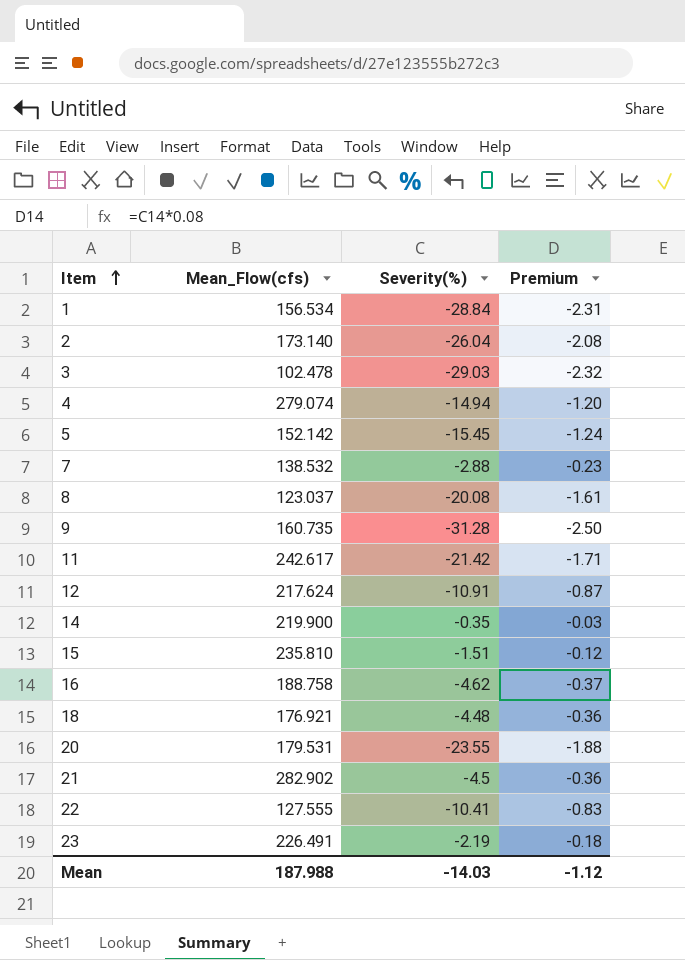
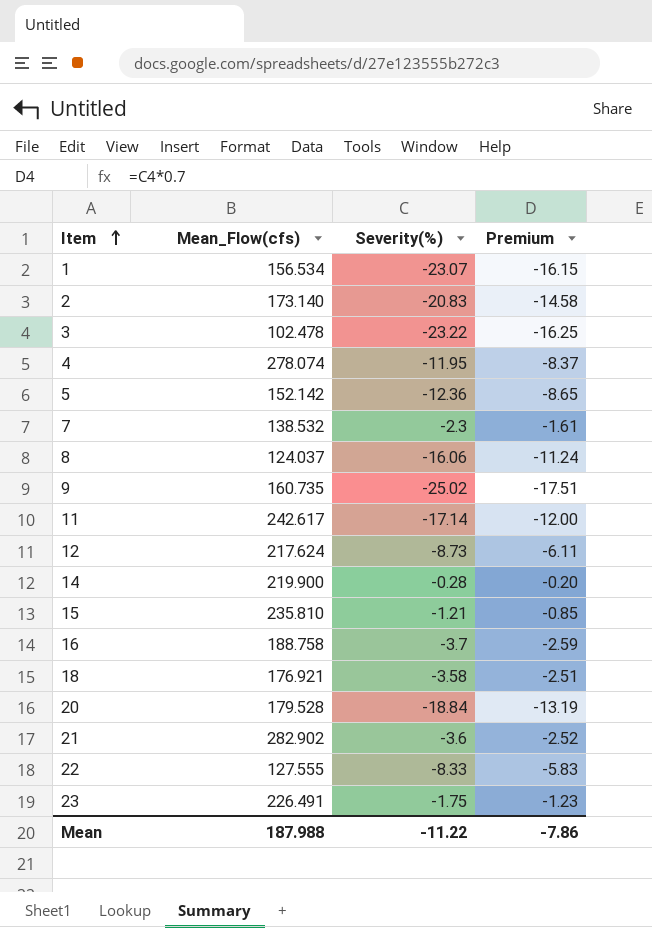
column Premium | formula: [Severity(%)] * 0.08 -> [Severity(%)] * 0.7
1 | Severity(%): -28.84 -> -23.07
2 | Severity(%): -26.04 -> -20.83
3 | Severity(%): -29.03 -> -23.22
4 | Mean_Flow(cfs): 279.074 -> 278.074
4 | Severity(%): -14.94 -> -11.95
5 | Severity(%): -15.45 -> -12.36
7 | Severity(%): -2.88 -> -2.3
8 | Mean_Flow(cfs): 123.037 -> 124.037
8 | Severity(%): -20.08 -> -16.06
9 | Severity(%): -31.28 -> -25.02
11 | Severity(%): -21.42 -> -17.14
12 | Severity(%): -10.91 -> -8.73
14 | Severity(%): -0.35 -> -0.28
15 | Severity(%): -1.51 -> -1.21
16 | Severity(%): -4.62 -> -3.7
18 | Severity(%): -4.48 -> -3.58
20 | Mean_Flow(cfs): 179.531 -> 179.528
20 | Severity(%): -23.55 -> -18.84
21 | Severity(%): -4.5 -> -3.6
22 | Severity(%): -10.41 -> -8.33
23 | Severity(%): -2.19 -> -1.75
Mean | Severity(%): -14.03 -> -11.22
Mean | Premium: -1.12 -> -7.86

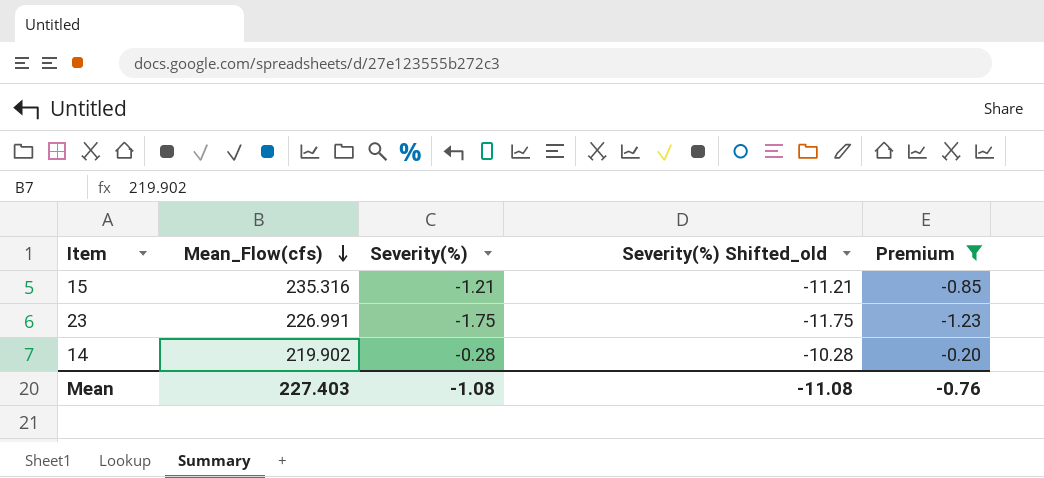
filter: none -> Premium >= -1.23
row order: Item ascending -> Mean_Flow(cfs) descending
column Severity(%) Shifted_old | formula: none -> [Severity(%)] - 10
15 | Mean_Flow(cfs): 235.810 -> 235.316
23 | Mean_Flow(cfs): 226.491 -> 226.991
14 | Mean_Flow(cfs): 219.900 -> 219.902
Mean | Mean_Flow(cfs): 187.988 -> 227.403
Mean | Severity(%): -11.22 -> -1.08
Mean | Premium: -7.86 -> -0.76

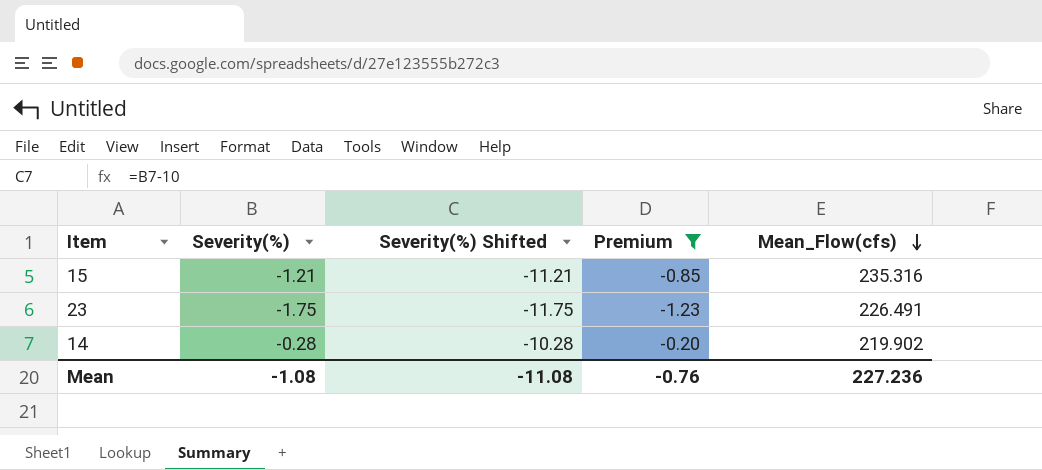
column name: Severity(%) Shifted_old -> Severity(%) Shifted
column Mean_Flow(cfs) | position: 2 -> 5
23 | Mean_Flow(cfs): 226.991 -> 226.491
Mean | Mean_Flow(cfs): 227.403 -> 227.236

